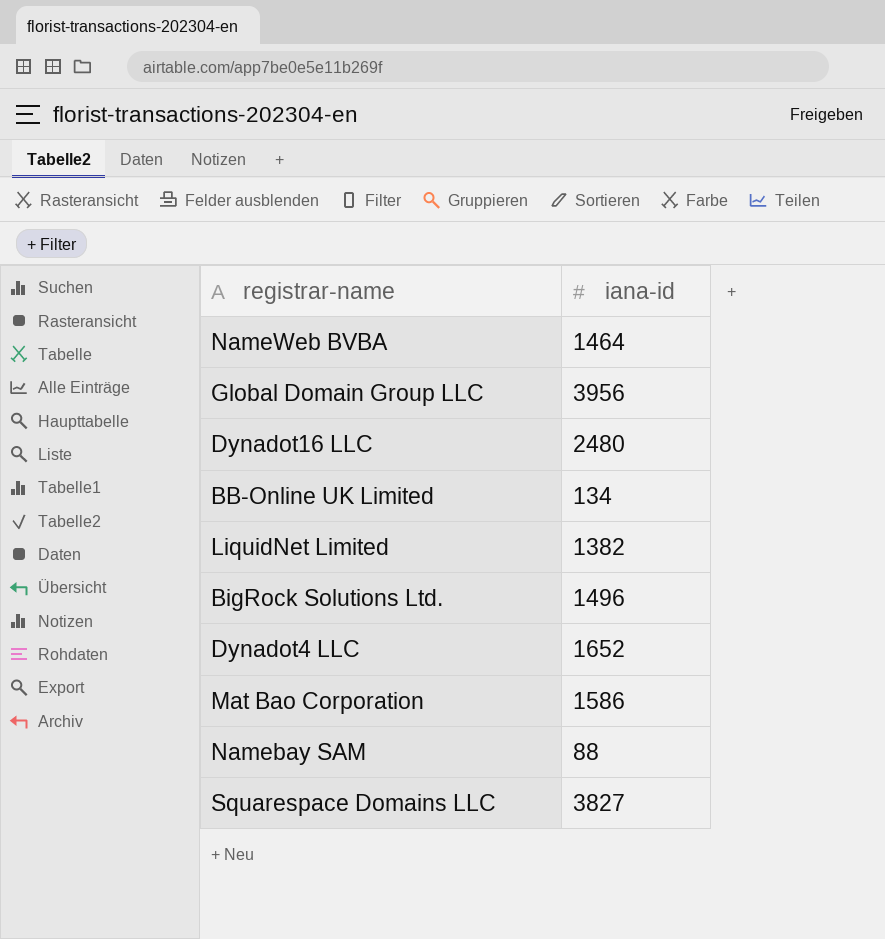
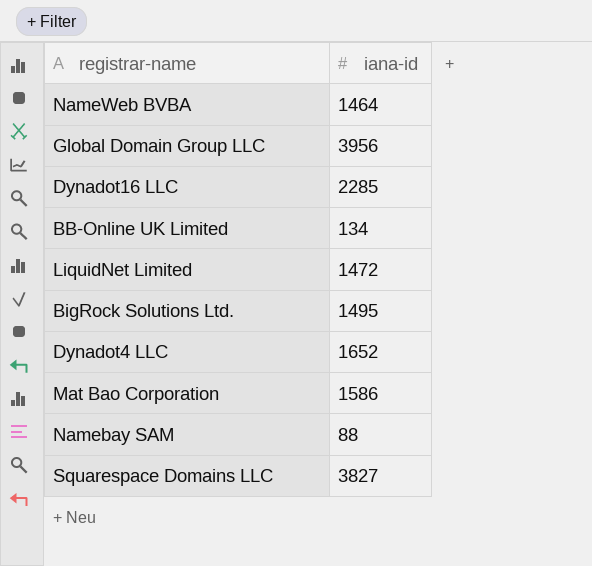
Dynadot16 LLC | iana-id: 2480 -> 2285
LiquidNet Limited | iana-id: 1382 -> 1472
BigRock Solutions Ltd. | iana-id: 1496 -> 1495

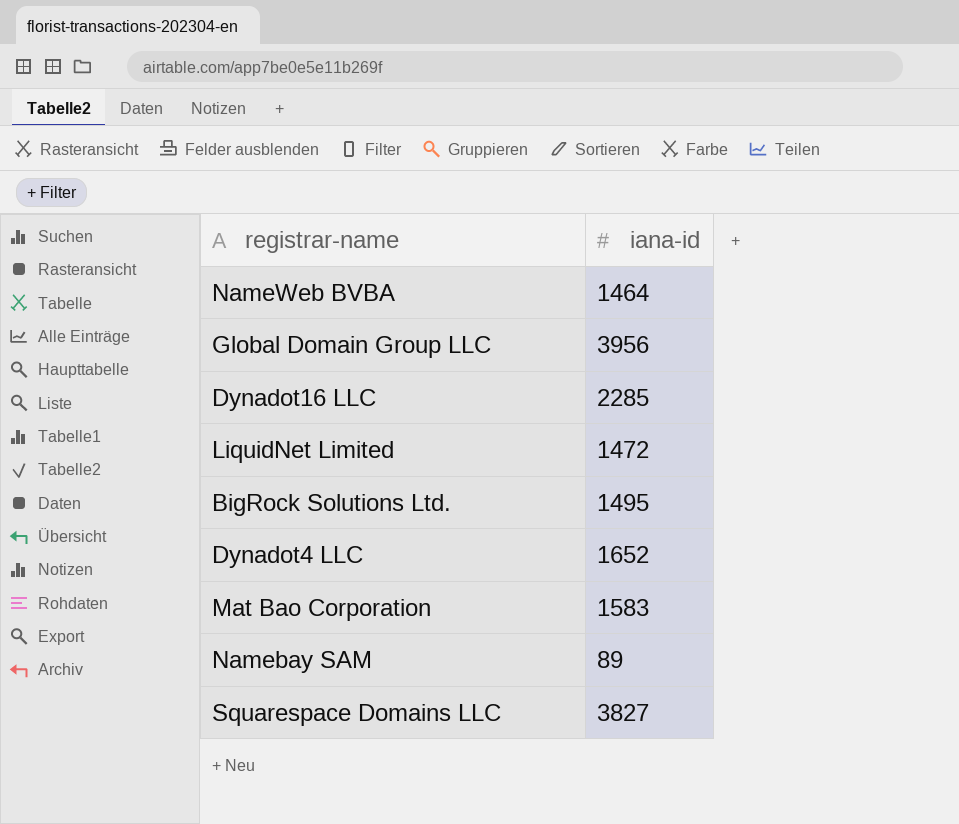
row BB-Online UK Limited: 134 -> none
Mat Bao Corporation | iana-id: 1586 -> 1583
Namebay SAM | iana-id: 88 -> 89

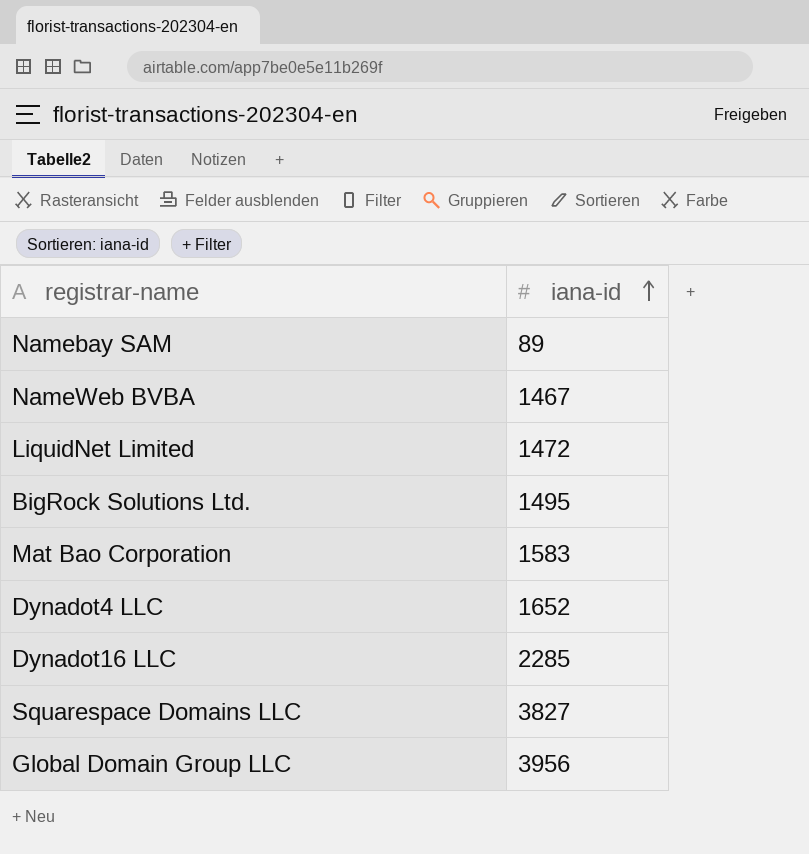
row order: none -> iana-id ascending
NameWeb BVBA | iana-id: 1464 -> 1467

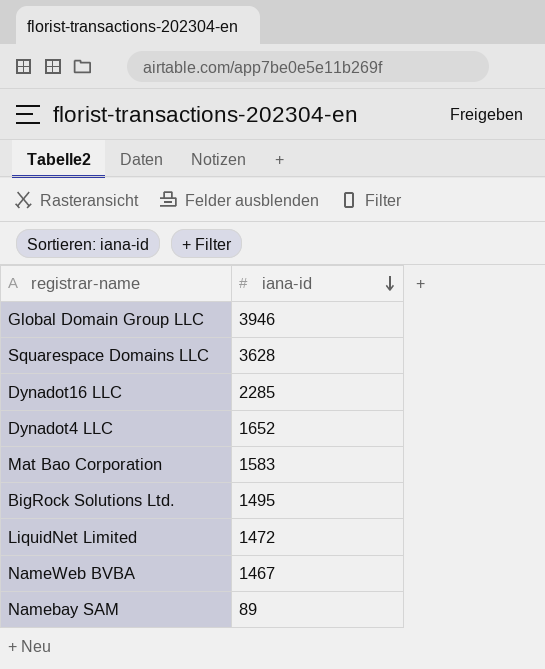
row order: iana-id ascending -> iana-id descending
Global Domain Group LLC | iana-id: 3956 -> 3946
Squarespace Domains LLC | iana-id: 3827 -> 3628

